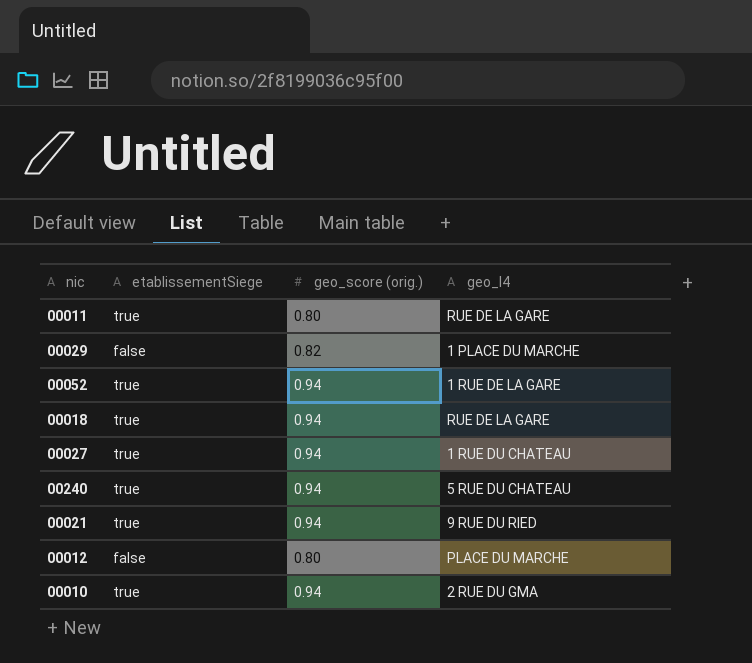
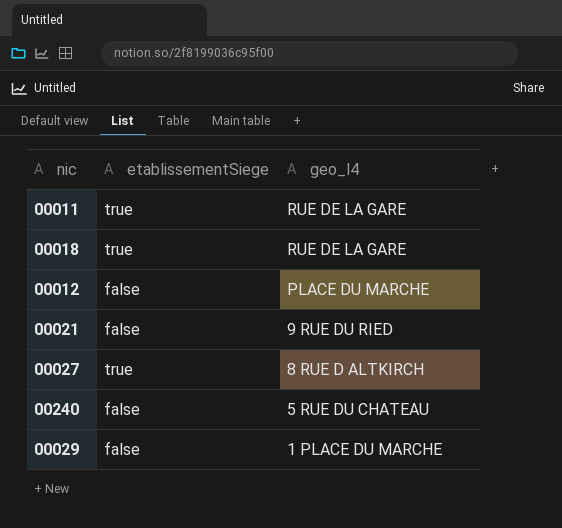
row order: none -> geo_l4 descending
column geo_score (orig.) | position: 3 -> none
row 00052: true | 0.94 | 1 RUE DE LA GARE -> none
row 00010: true | 0.94 | 2 RUE DU GMA -> none
00021 | etablissementSiege: true -> false
00027 | geo_l4: 1 RUE DU CHATEAU -> 8 RUE D ALTKIRCH
00240 | etablissementSiege: true -> false

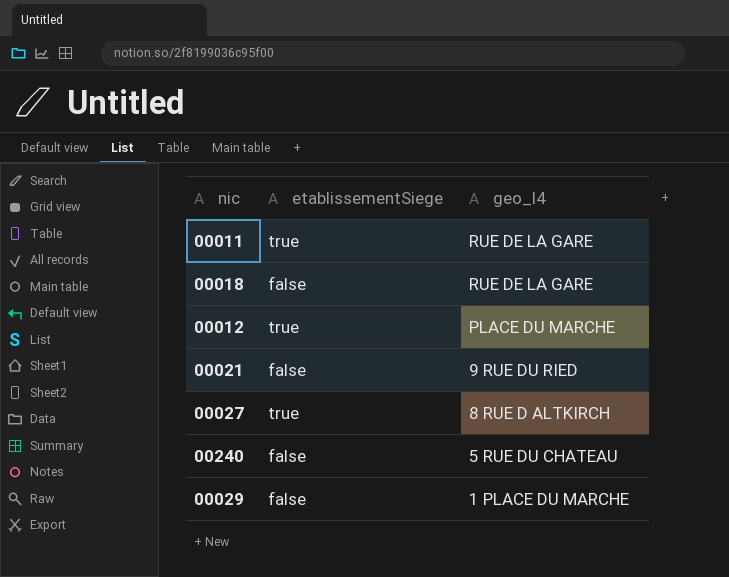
00018 | etablissementSiege: true -> false
00012 | etablissementSiege: false -> true

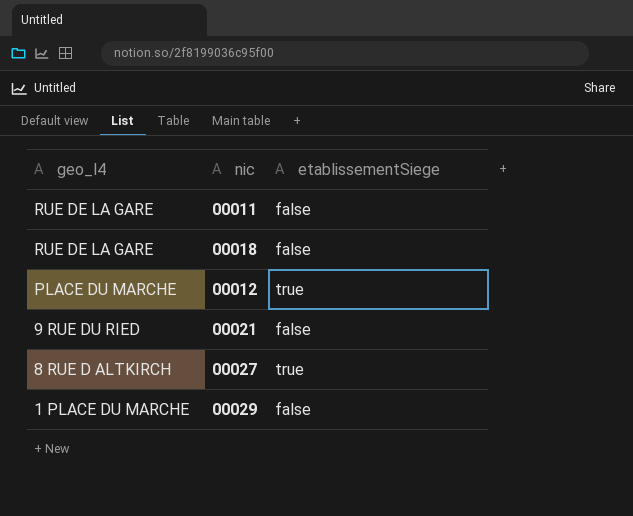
column geo_l4 | position: 3 -> 1
row 00240: false | 5 RUE DU CHATEAU -> none
00011 | etablissementSiege: true -> false

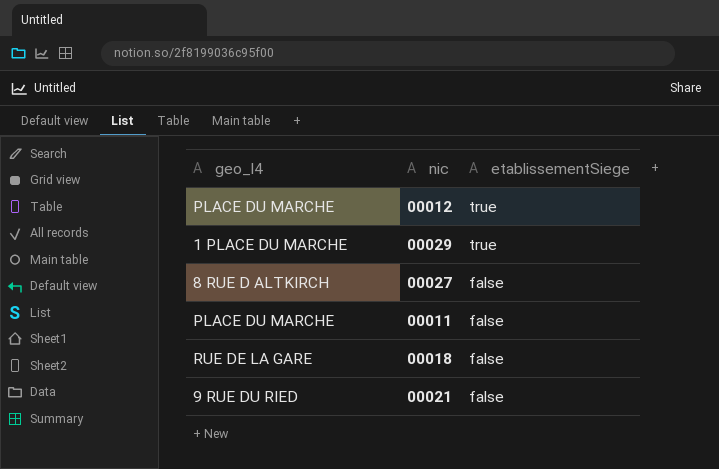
row order: geo_l4 descending -> etablissementSiege descending
00029 | etablissementSiege: false -> true
00027 | etablissementSiege: true -> false
00011 | geo_l4: RUE DE LA GARE -> PLACE DU MARCHE

